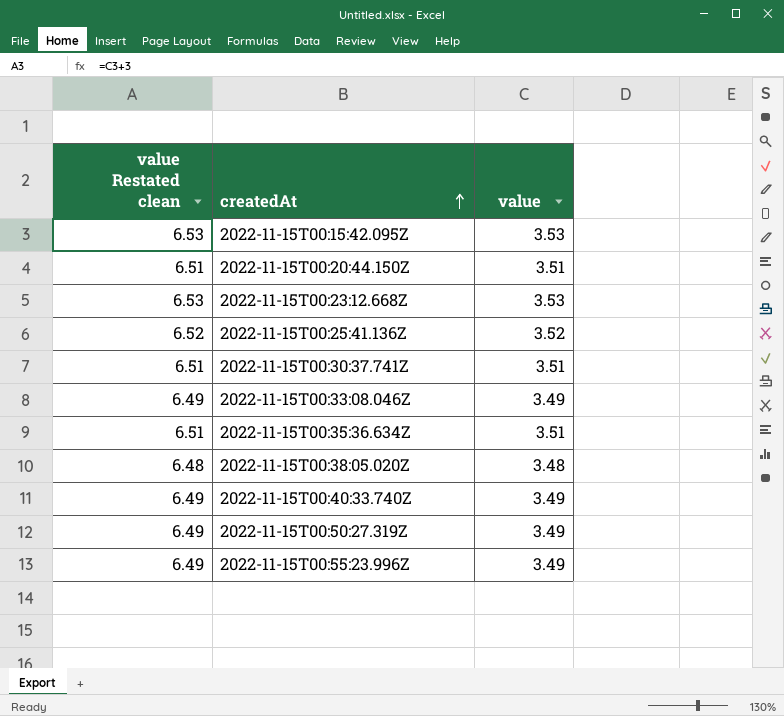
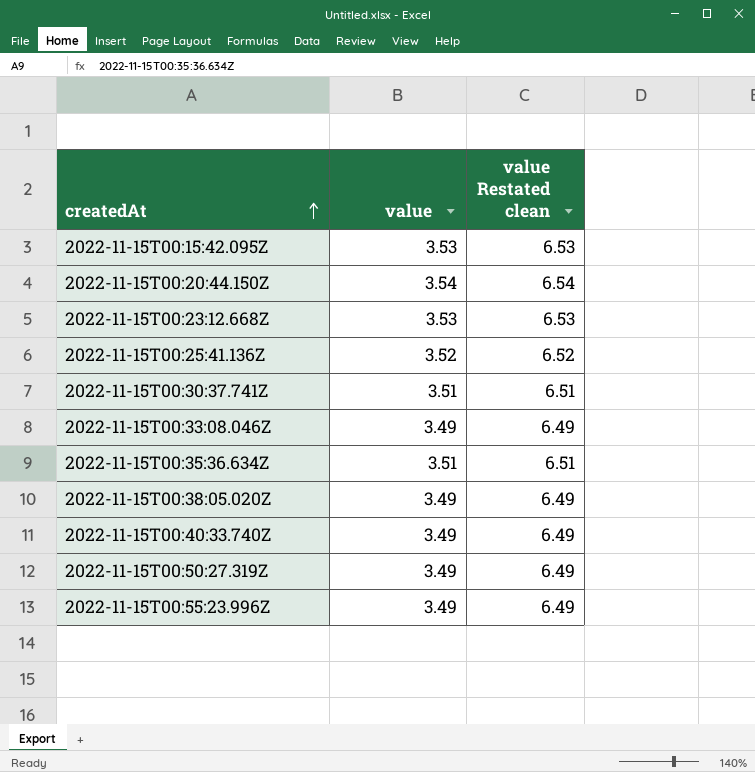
column value Restated clean | position: 1 -> 3
2022-11-15T00:20:44.150Z | value: 3.51 -> 3.54
2022-11-15T00:20:44.150Z | value Restated clean: 6.51 -> 6.54
2022-11-15T00:38:05.020Z | value: 3.48 -> 3.49
2022-11-15T00:38:05.020Z | value Restated clean: 6.48 -> 6.49

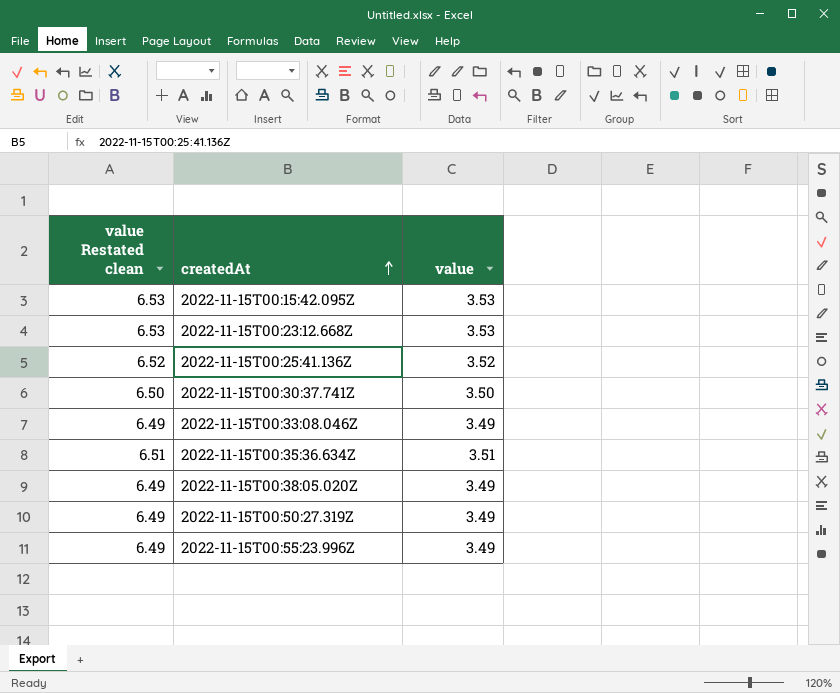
column value Restated clean | position: 3 -> 1
row 2022-11-15T00:20:44.150Z: 3.54 | 6.54 -> none
row 2022-11-15T00:40:33.740Z: 3.49 | 6.49 -> none
2022-11-15T00:30:37.741Z | value Restated clean: 6.51 -> 6.50
2022-11-15T00:30:37.741Z | value: 3.51 -> 3.50

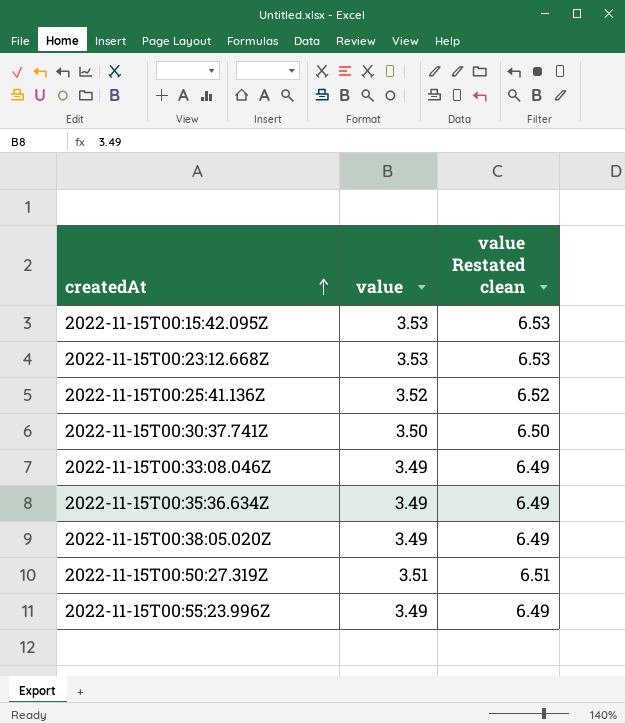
column value Restated clean | position: 1 -> 3
2022-11-15T00:35:36.634Z | value: 3.51 -> 3.49
2022-11-15T00:35:36.634Z | value Restated clean: 6.51 -> 6.49
2022-11-15T00:50:27.319Z | value: 3.49 -> 3.51
2022-11-15T00:50:27.319Z | value Restated clean: 6.49 -> 6.51

